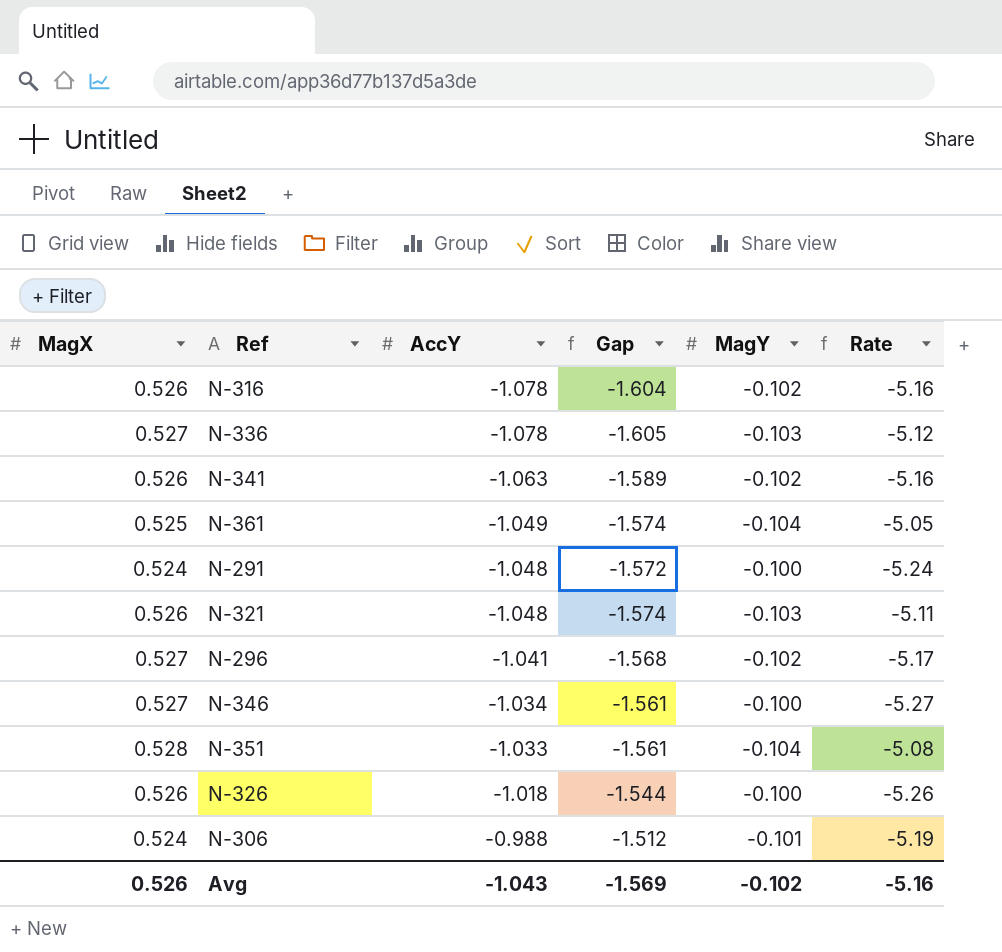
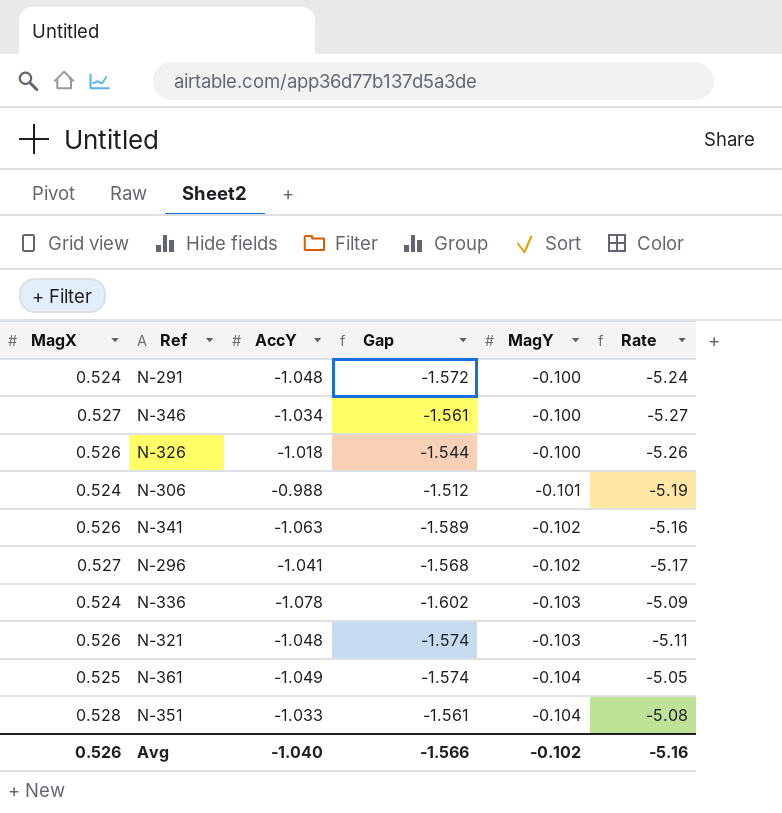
row order: AccY ascending -> MagY descending
row N-316: 0.526 | -1.078 | -1.604 | -0.102 | -5.16 -> none
N-336 | MagX: 0.527 -> 0.524
N-336 | Gap: -1.605 -> -1.602
N-336 | Rate: -5.12 -> -5.09
Avg | AccY: -1.043 -> -1.040
Avg | Gap: -1.569 -> -1.566

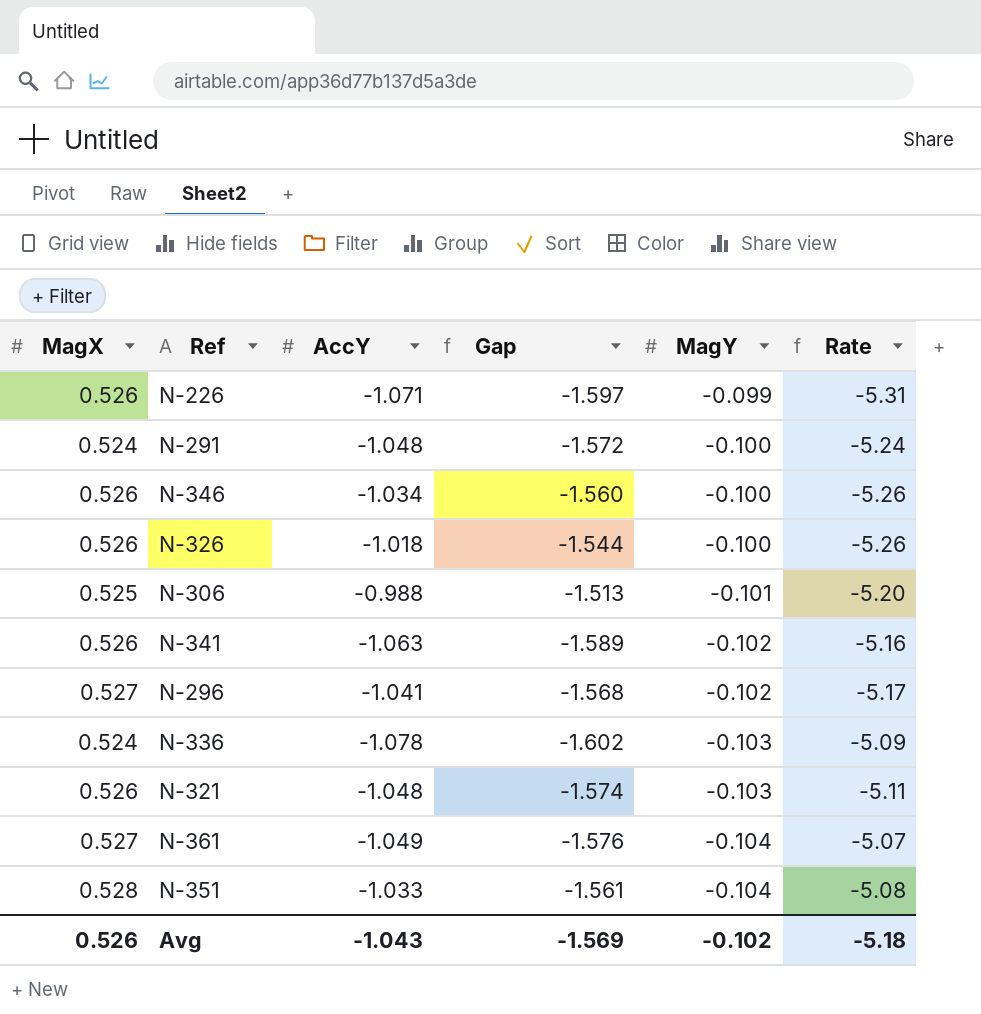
row N-226: none -> 0.526 | -1.071 | -1.597 | -0.099 | -5.31
N-346 | MagX: 0.527 -> 0.526
N-346 | Gap: -1.561 -> -1.560
N-346 | Rate: -5.27 -> -5.26
N-306 | MagX: 0.524 -> 0.525
N-306 | Gap: -1.512 -> -1.513
N-306 | Rate: -5.19 -> -5.20
N-361 | MagX: 0.525 -> 0.527
N-361 | Gap: -1.574 -> -1.576
N-361 | Rate: -5.05 -> -5.07
Avg | AccY: -1.040 -> -1.043
Avg | Gap: -1.566 -> -1.569
Avg | Rate: -5.16 -> -5.18

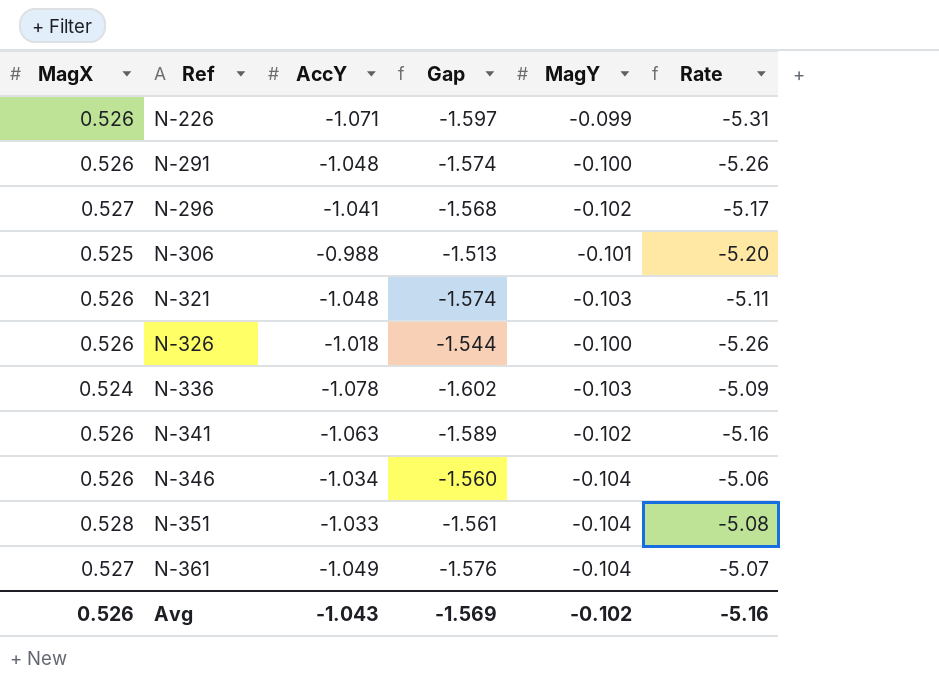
row order: MagY descending -> Ref ascending
N-291 | MagX: 0.524 -> 0.526
N-291 | Gap: -1.572 -> -1.574
N-291 | Rate: -5.24 -> -5.26
N-346 | MagY: -0.100 -> -0.104
N-346 | Rate: -5.26 -> -5.06
Avg | Rate: -5.18 -> -5.16

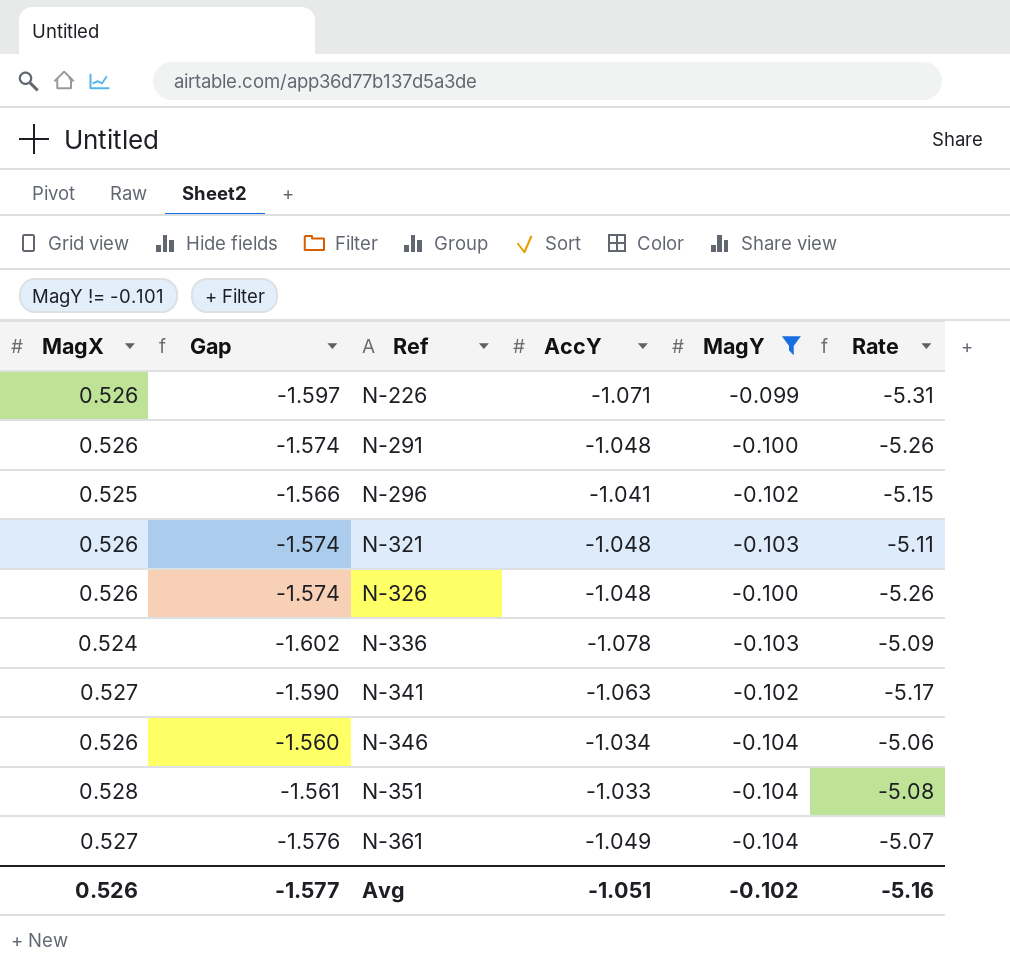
filter: none -> MagY != -0.101
column Gap | position: 4 -> 2
N-296 | MagX: 0.527 -> 0.525
N-296 | Gap: -1.568 -> -1.566
N-296 | Rate: -5.17 -> -5.15
N-326 | Gap: -1.544 -> -1.574
N-326 | AccY: -1.018 -> -1.048
N-341 | MagX: 0.526 -> 0.527
N-341 | Gap: -1.589 -> -1.590
N-341 | Rate: -5.16 -> -5.17
Avg | Gap: -1.569 -> -1.577
Avg | AccY: -1.043 -> -1.051

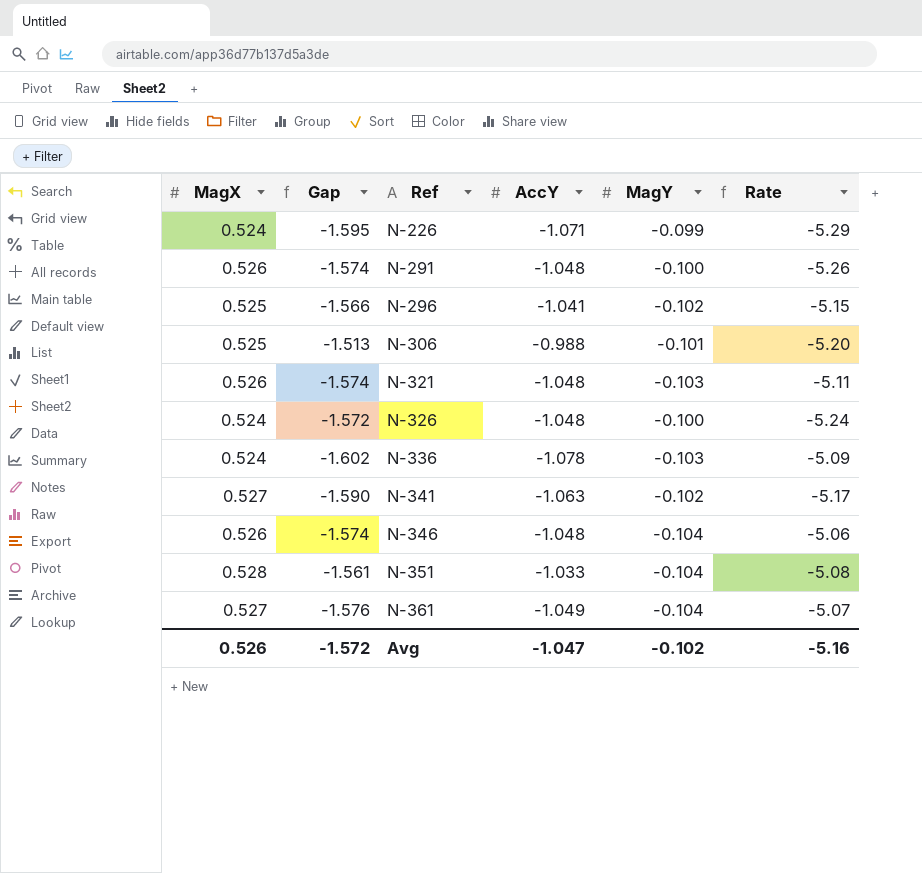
filter: MagY != -0.101 -> none
N-226 | MagX: 0.526 -> 0.524
N-226 | Gap: -1.597 -> -1.595
N-226 | Rate: -5.31 -> -5.29
N-326 | MagX: 0.526 -> 0.524
N-326 | Gap: -1.574 -> -1.572
N-326 | Rate: -5.26 -> -5.24
N-346 | Gap: -1.560 -> -1.574
N-346 | AccY: -1.034 -> -1.048
Avg | Gap: -1.577 -> -1.572
Avg | AccY: -1.051 -> -1.047

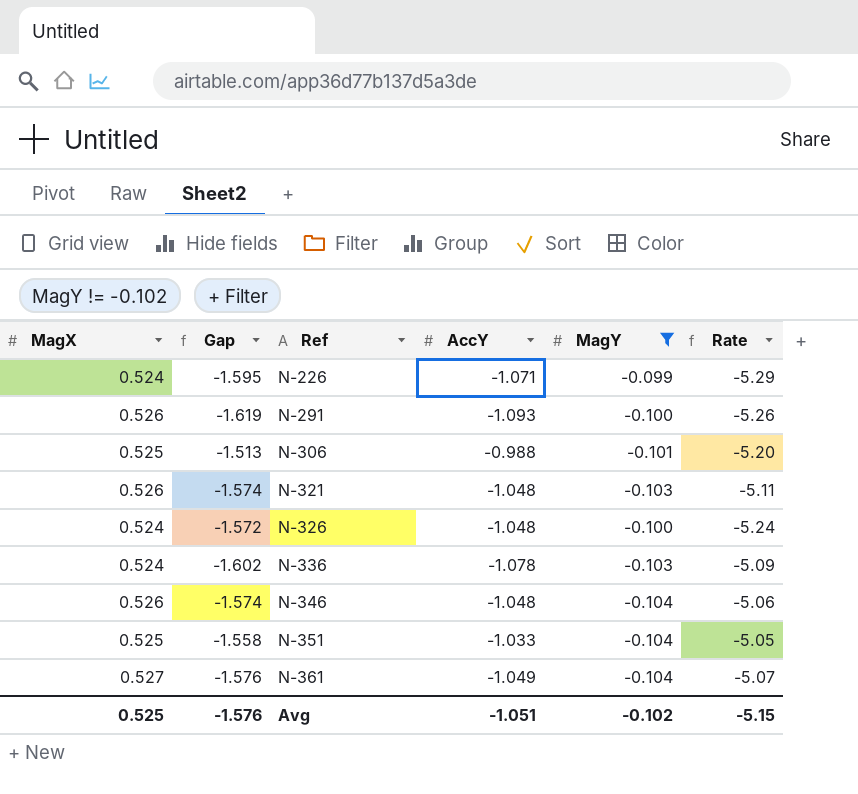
filter: none -> MagY != -0.102
N-291 | Gap: -1.574 -> -1.619
N-291 | AccY: -1.048 -> -1.093
N-351 | MagX: 0.528 -> 0.525
N-351 | Gap: -1.561 -> -1.558
N-351 | Rate: -5.08 -> -5.05
Avg | MagX: 0.526 -> 0.525
Avg | Gap: -1.572 -> -1.576
Avg | AccY: -1.047 -> -1.051
Avg | Rate: -5.16 -> -5.15

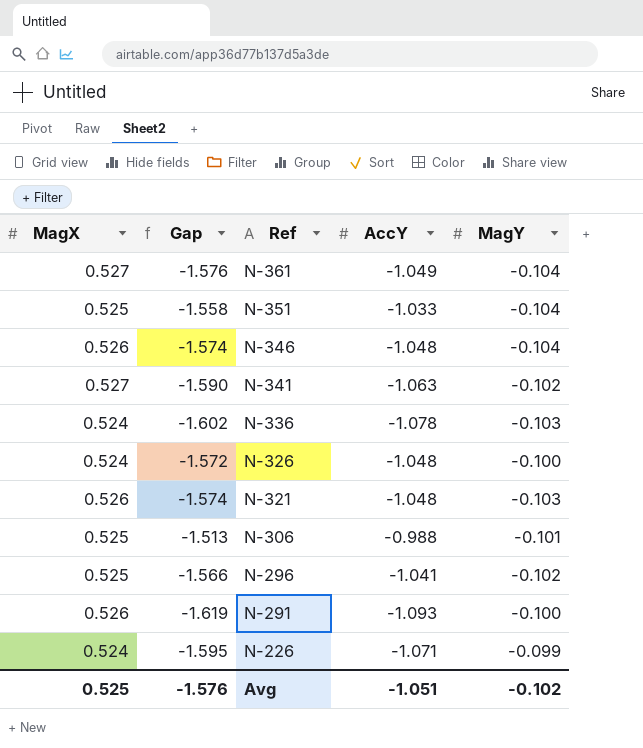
filter: MagY != -0.102 -> none
row order: Ref ascending -> Ref descending
column Rate | formula: [MagX] / [MagY] -> none

